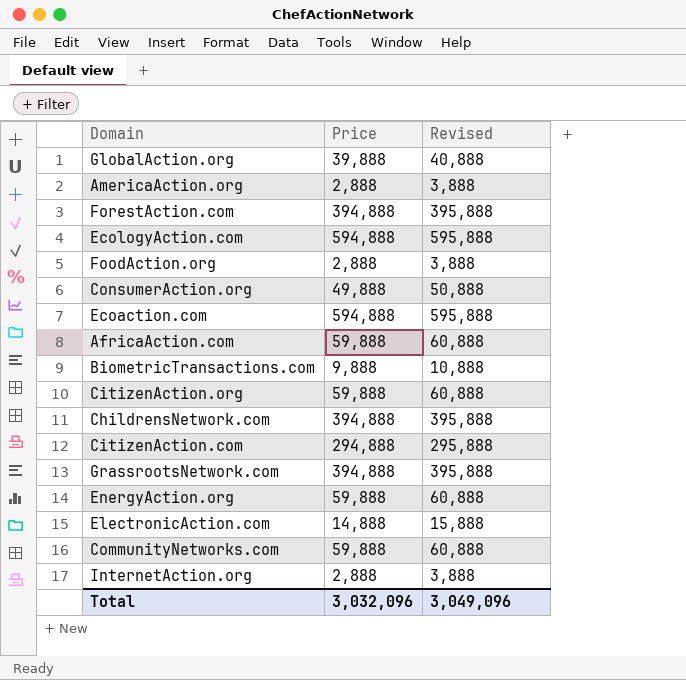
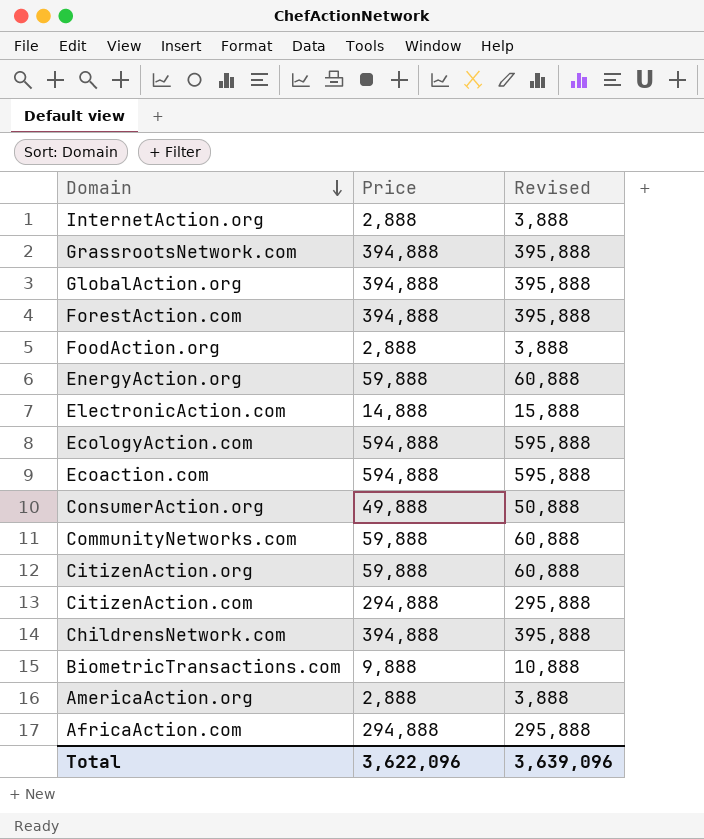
row order: none -> Domain descending
GlobalAction.org | Price: 39,888 -> 394,888
GlobalAction.org | Revised: 40,888 -> 395,888
AfricaAction.com | Price: 59,888 -> 294,888
AfricaAction.com | Revised: 60,888 -> 295,888
Total | Price: 3,032,096 -> 3,622,096
Total | Revised: 3,049,096 -> 3,639,096

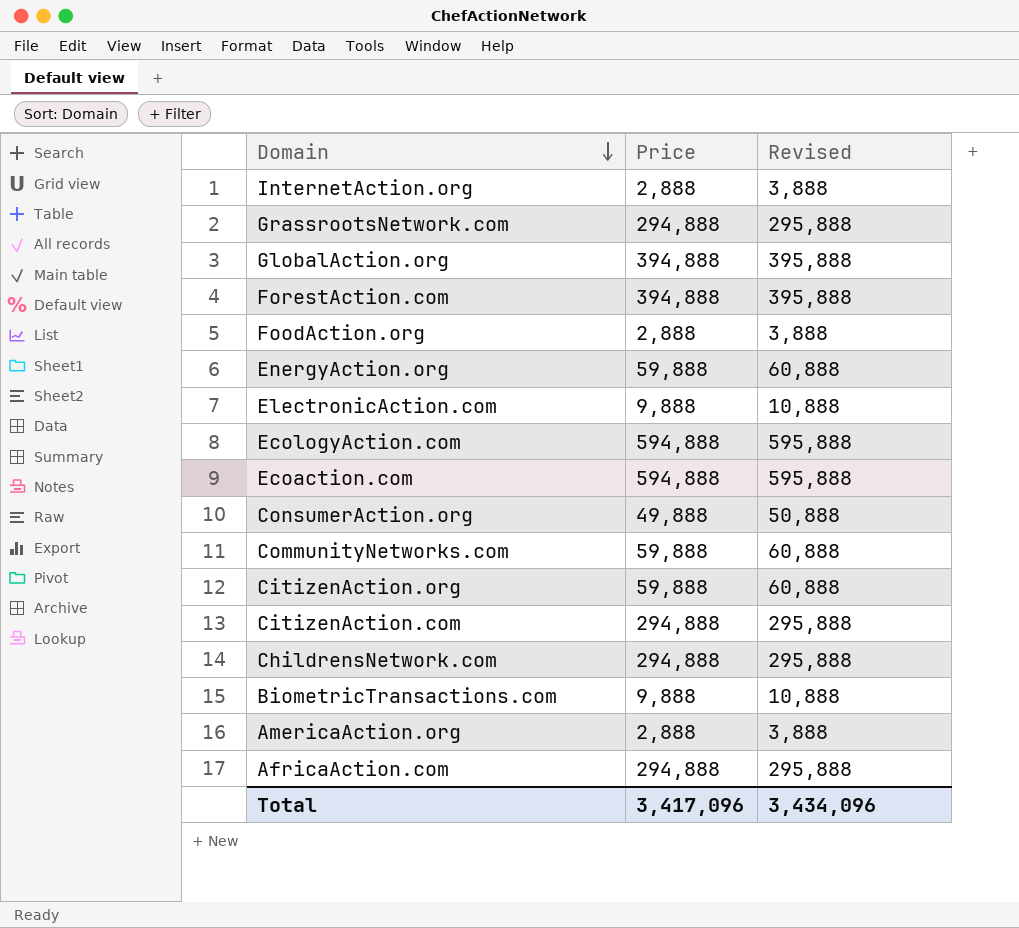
GrassrootsNetwork.com | Price: 394,888 -> 294,888
GrassrootsNetwork.com | Revised: 395,888 -> 295,888
ElectronicAction.com | Price: 14,888 -> 9,888
ElectronicAction.com | Revised: 15,888 -> 10,888
ChildrensNetwork.com | Price: 394,888 -> 294,888
ChildrensNetwork.com | Revised: 395,888 -> 295,888
Total | Price: 3,622,096 -> 3,417,096
Total | Revised: 3,639,096 -> 3,434,096

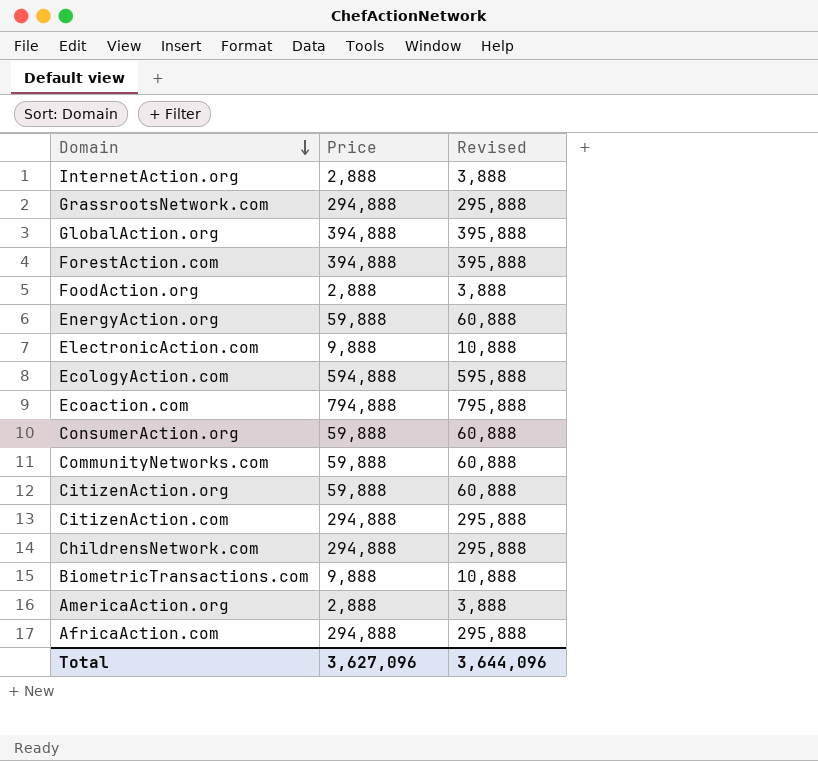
Ecoaction.com | Price: 594,888 -> 794,888
Ecoaction.com | Revised: 595,888 -> 795,888
ConsumerAction.org | Price: 49,888 -> 59,888
ConsumerAction.org | Revised: 50,888 -> 60,888
Total | Price: 3,417,096 -> 3,627,096
Total | Revised: 3,434,096 -> 3,644,096

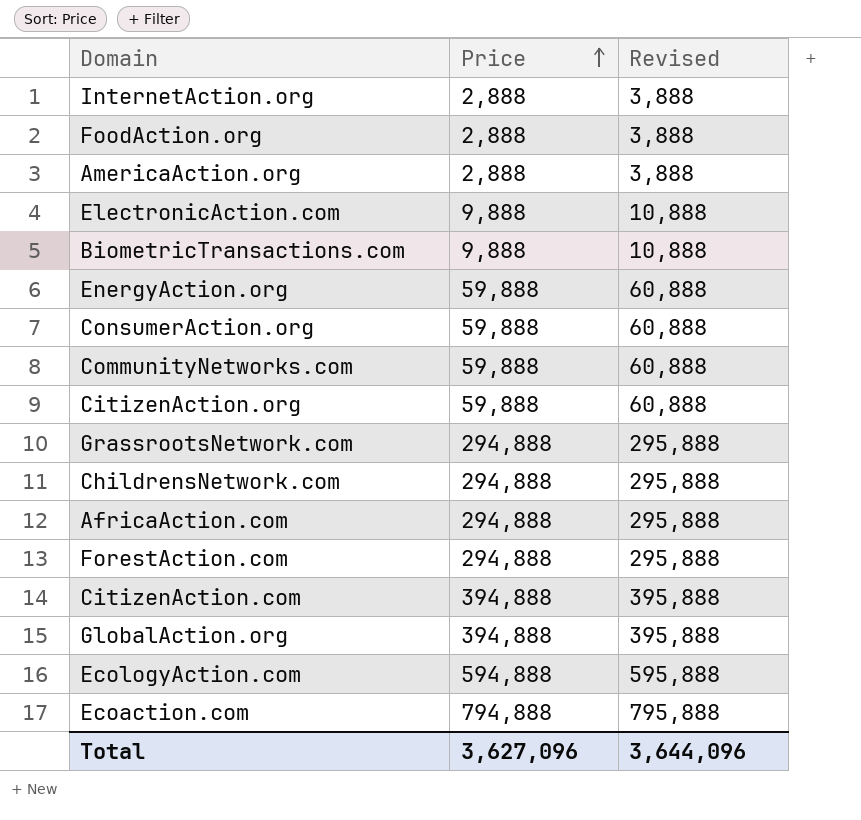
row order: Domain descending -> Price ascending
ForestAction.com | Price: 394,888 -> 294,888
ForestAction.com | Revised: 395,888 -> 295,888
CitizenAction.com | Price: 294,888 -> 394,888
CitizenAction.com | Revised: 295,888 -> 395,888

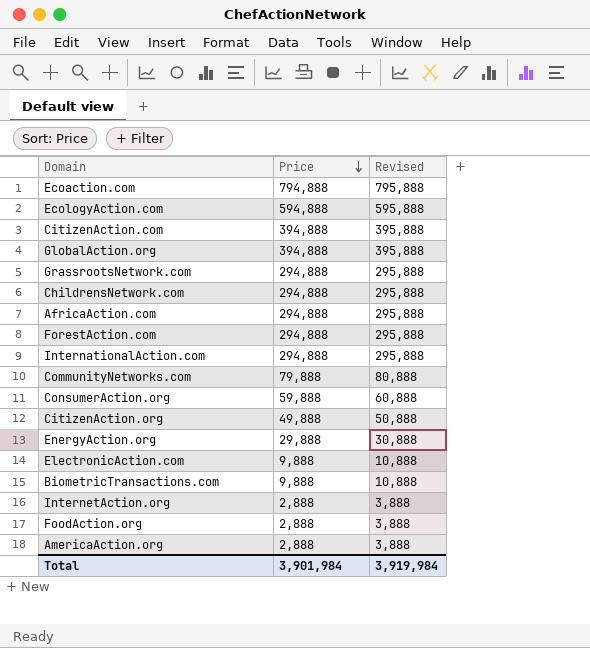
row order: Price ascending -> Price descending
row InternationalAction.com: none -> 294,888 | 295,888
CommunityNetworks.com | Price: 59,888 -> 79,888
CommunityNetworks.com | Revised: 60,888 -> 80,888
CitizenAction.org | Price: 59,888 -> 49,888
CitizenAction.org | Revised: 60,888 -> 50,888
EnergyAction.org | Price: 59,888 -> 29,888
EnergyAction.org | Revised: 60,888 -> 30,888
Total | Price: 3,627,096 -> 3,901,984
Total | Revised: 3,644,096 -> 3,919,984

